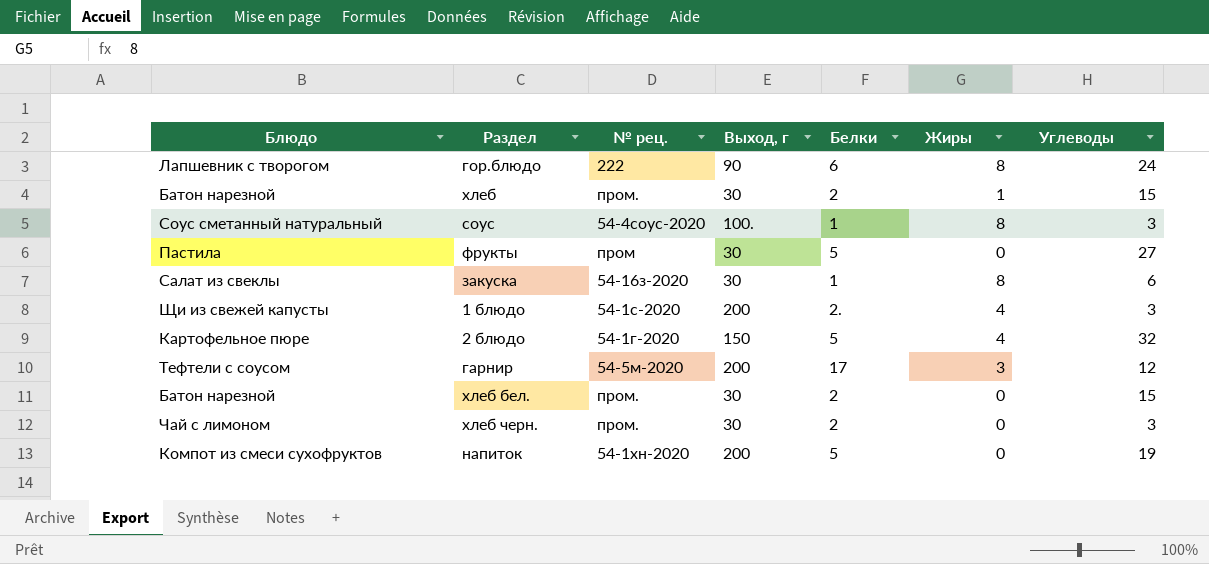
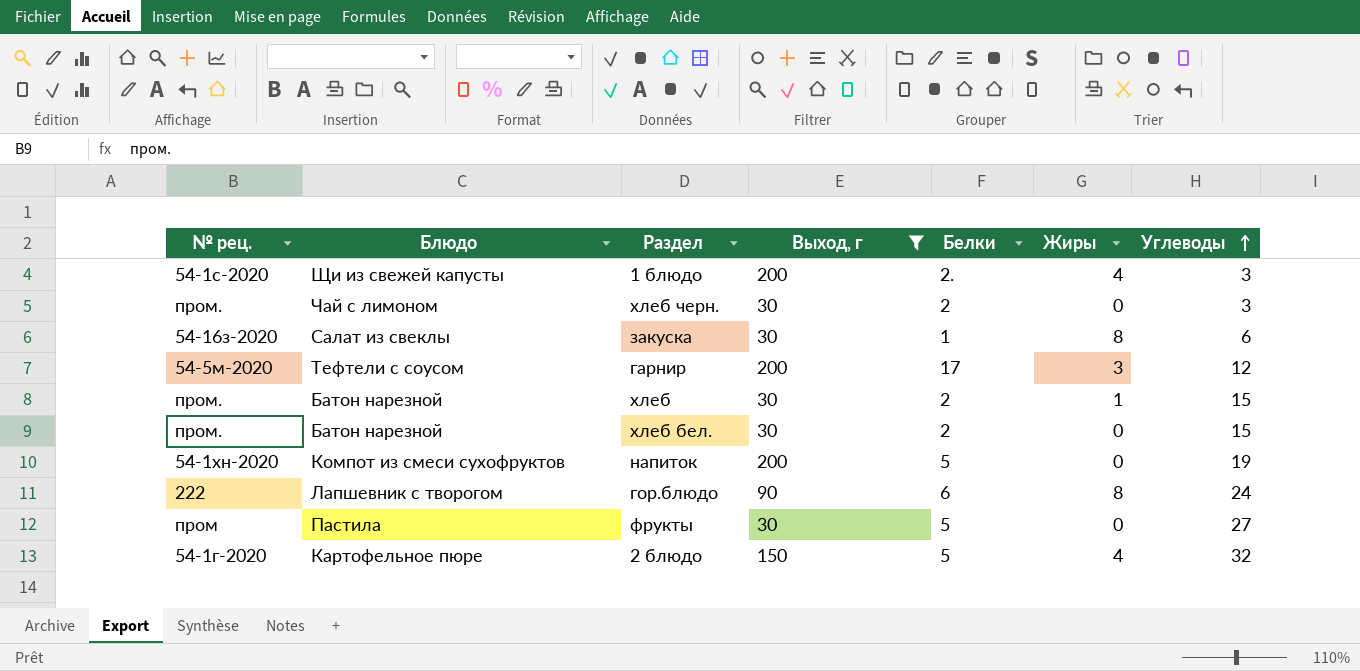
filter: none -> Выход, г != 100.
row order: none -> Углеводы ascending
column № рец. | position: 3 -> 1

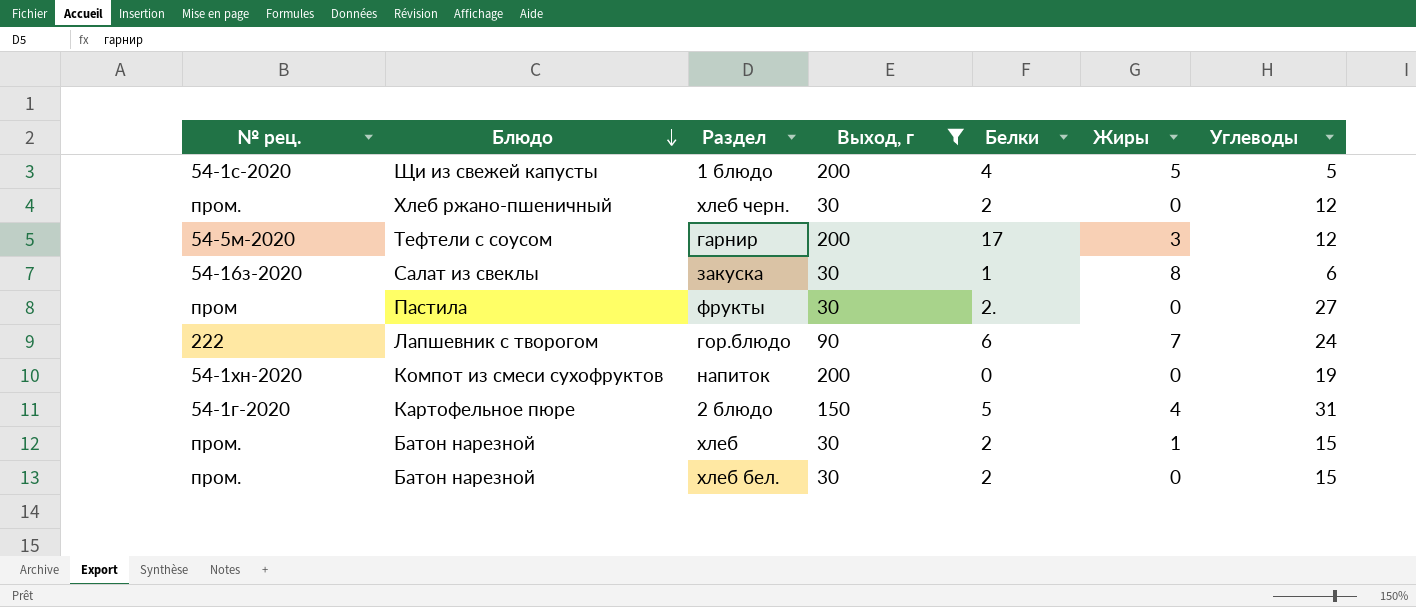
row order: Углеводы ascending -> Блюдо descending
1 блюдо | Белки: 2. -> 4
1 блюдо | Жиры: 4 -> 5
1 блюдо | Углеводы: 3 -> 5
хлеб черн. | Блюдо: Чай с лимоном -> Хлеб ржано-пшеничный
хлеб черн. | Углеводы: 3 -> 12
фрукты | Белки: 5 -> 2.
гор.блюдо | Жиры: 8 -> 7
напиток | Белки: 5 -> 0
2 блюдо | Углеводы: 32 -> 31

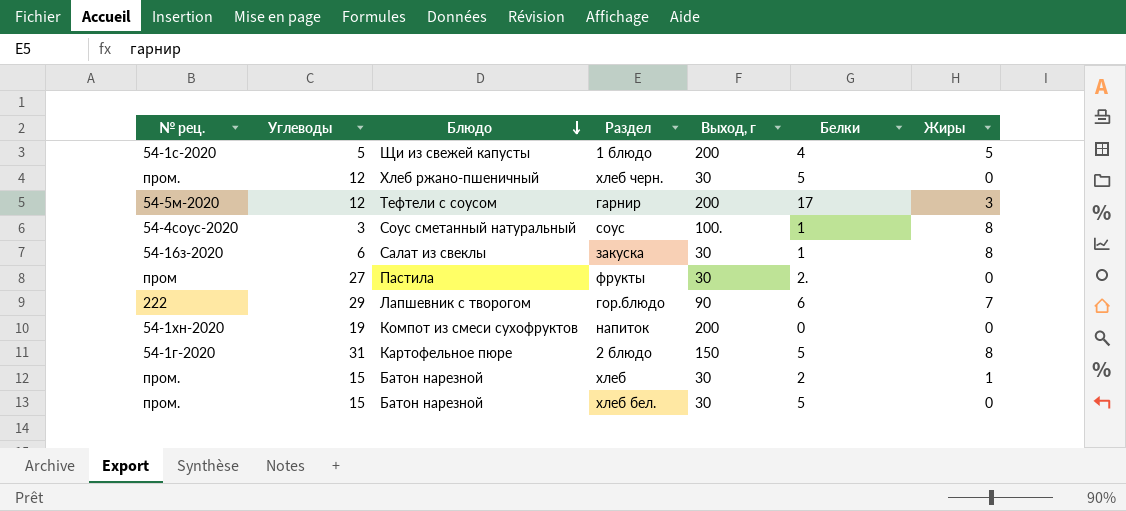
filter: Выход, г != 100. -> none
column Углеводы | position: 7 -> 2
хлеб черн. | Белки: 2 -> 5
гор.блюдо | Углеводы: 24 -> 29
2 блюдо | Жиры: 4 -> 8
хлеб бел. | Белки: 2 -> 5

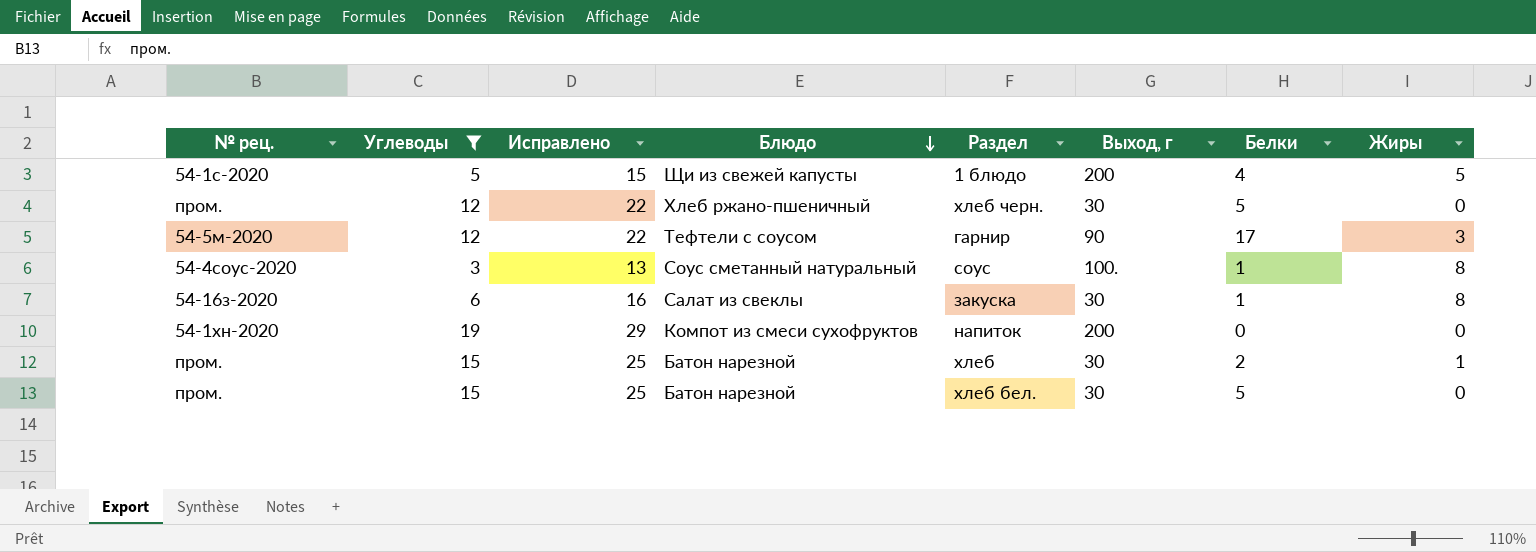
filter: none -> Углеводы <= 19
column Исправлено | formula: none -> [Углеводы] + 10
гарнир | Выход, г: 200 -> 90

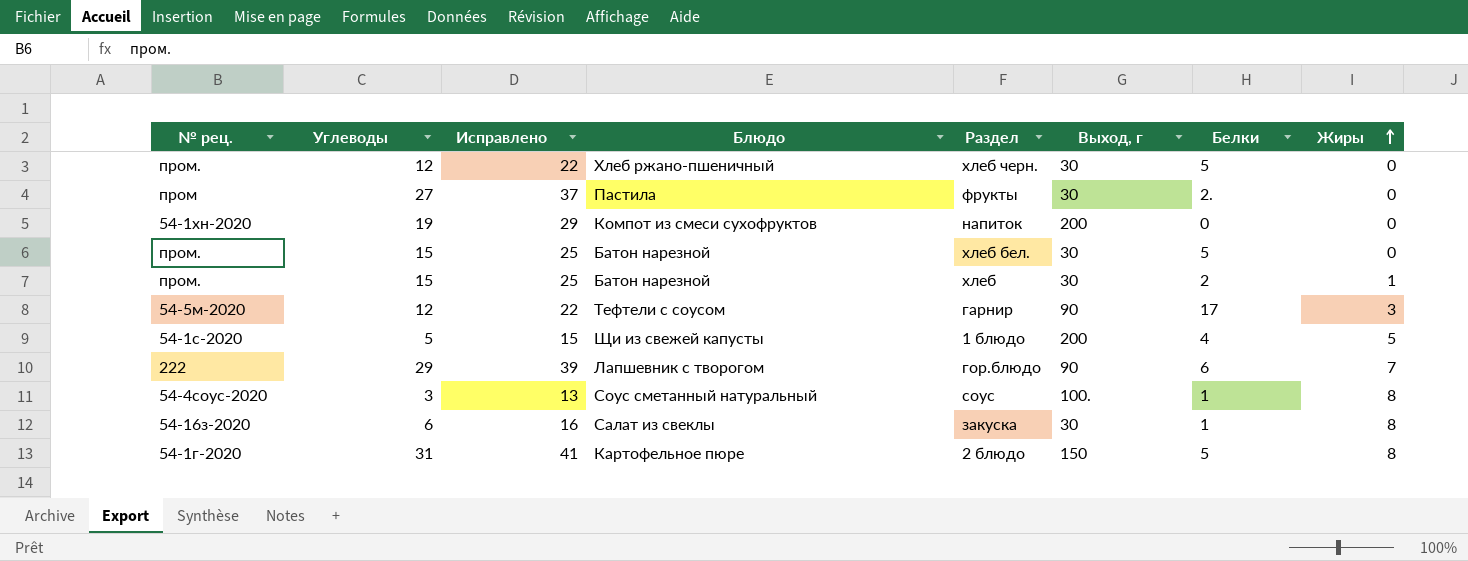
filter: Углеводы <= 19 -> none
row order: Блюдо descending -> Жиры ascending

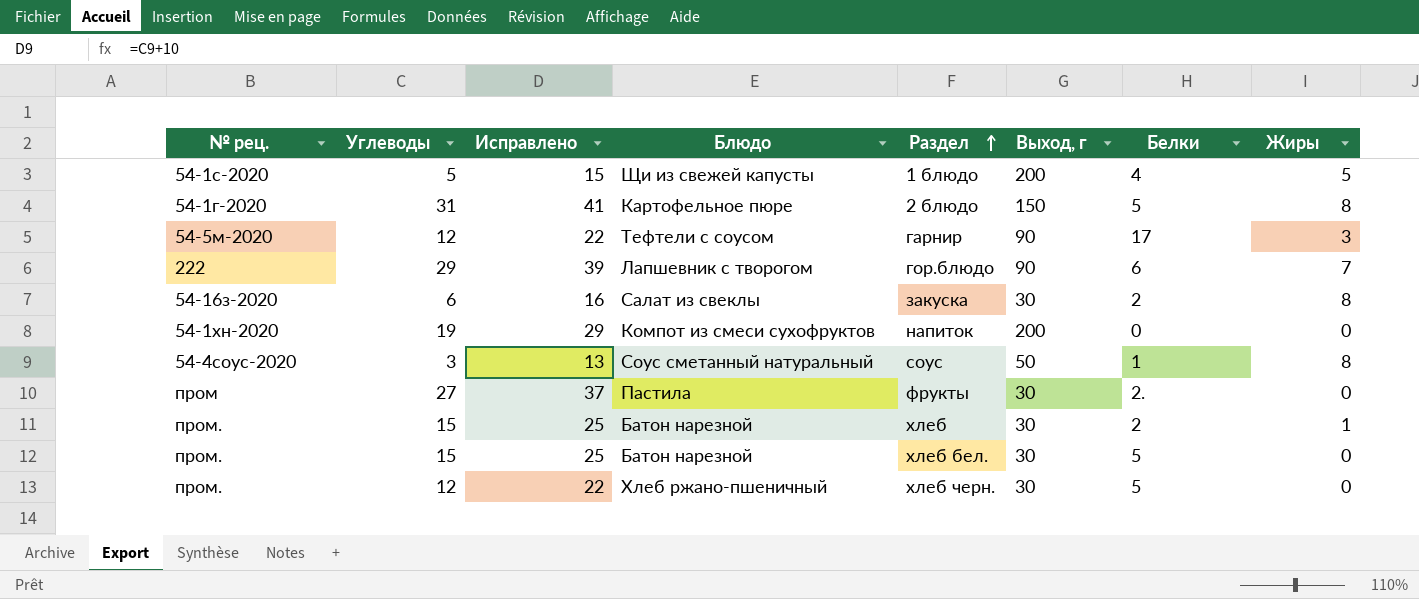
row order: Жиры ascending -> Раздел ascending
закуска | Белки: 1 -> 2
соус | Выход, г: 100. -> 50

